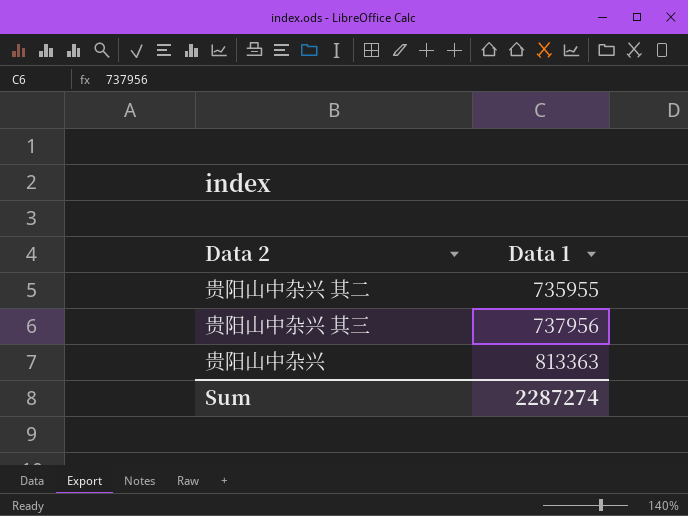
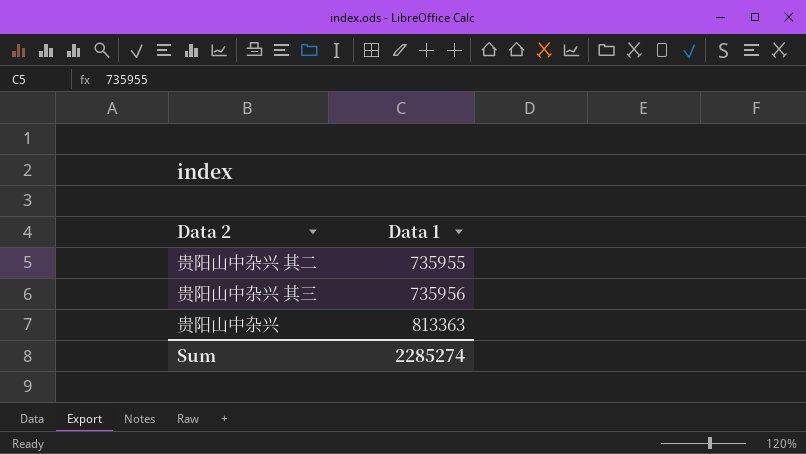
贵阳山中杂兴 其三 | Data 1: 737956 -> 735956
Sum | Data 1: 2287274 -> 2285274

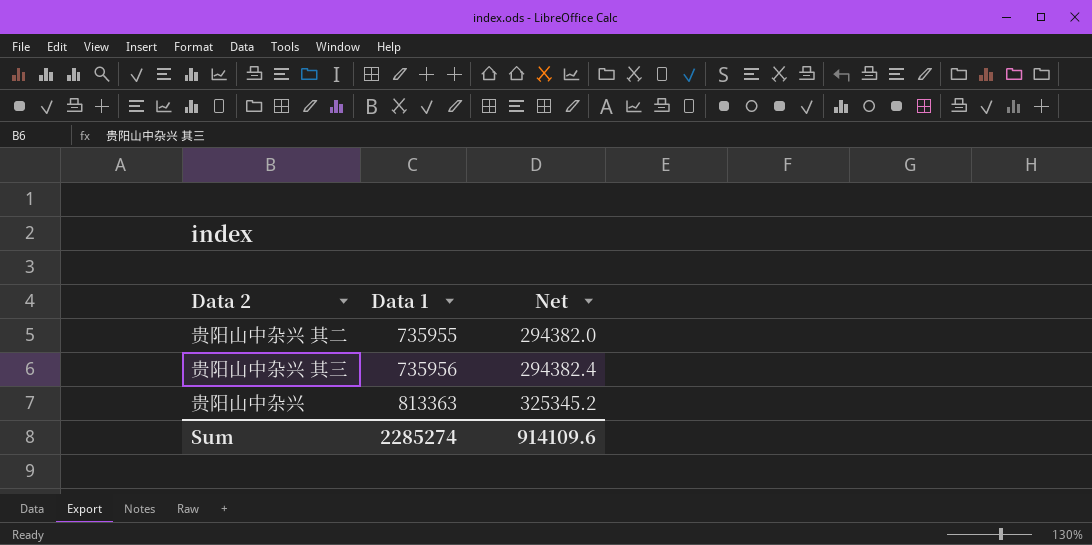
column Net | formula: none -> [Data 1] * 0.4

